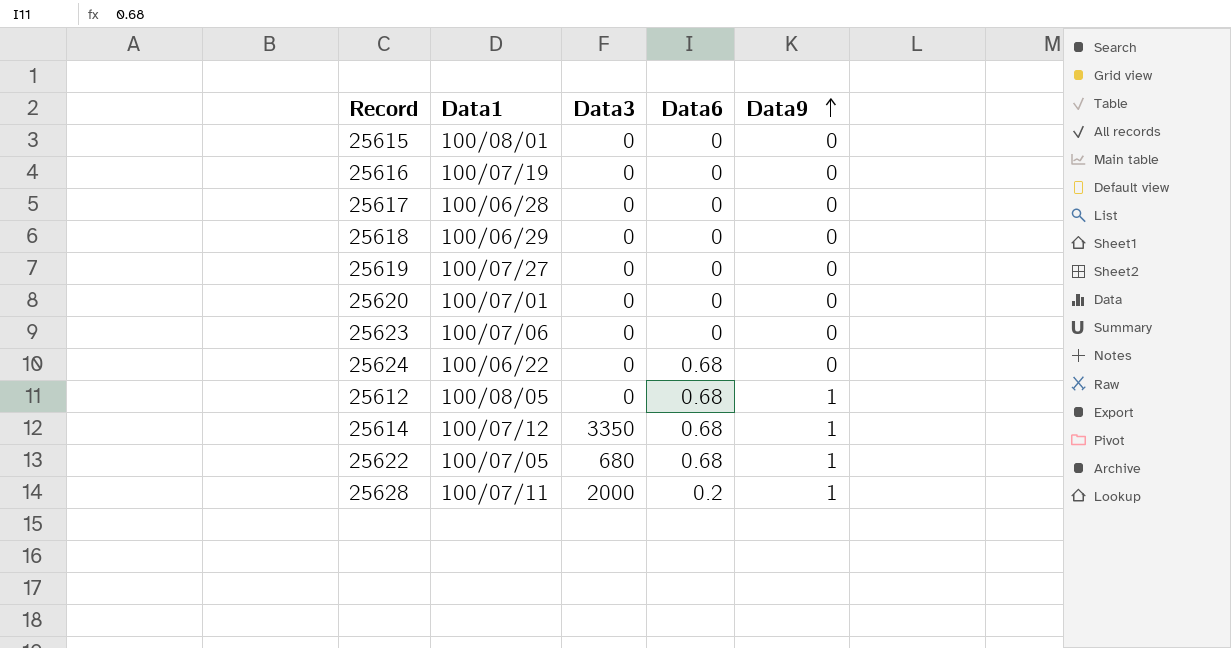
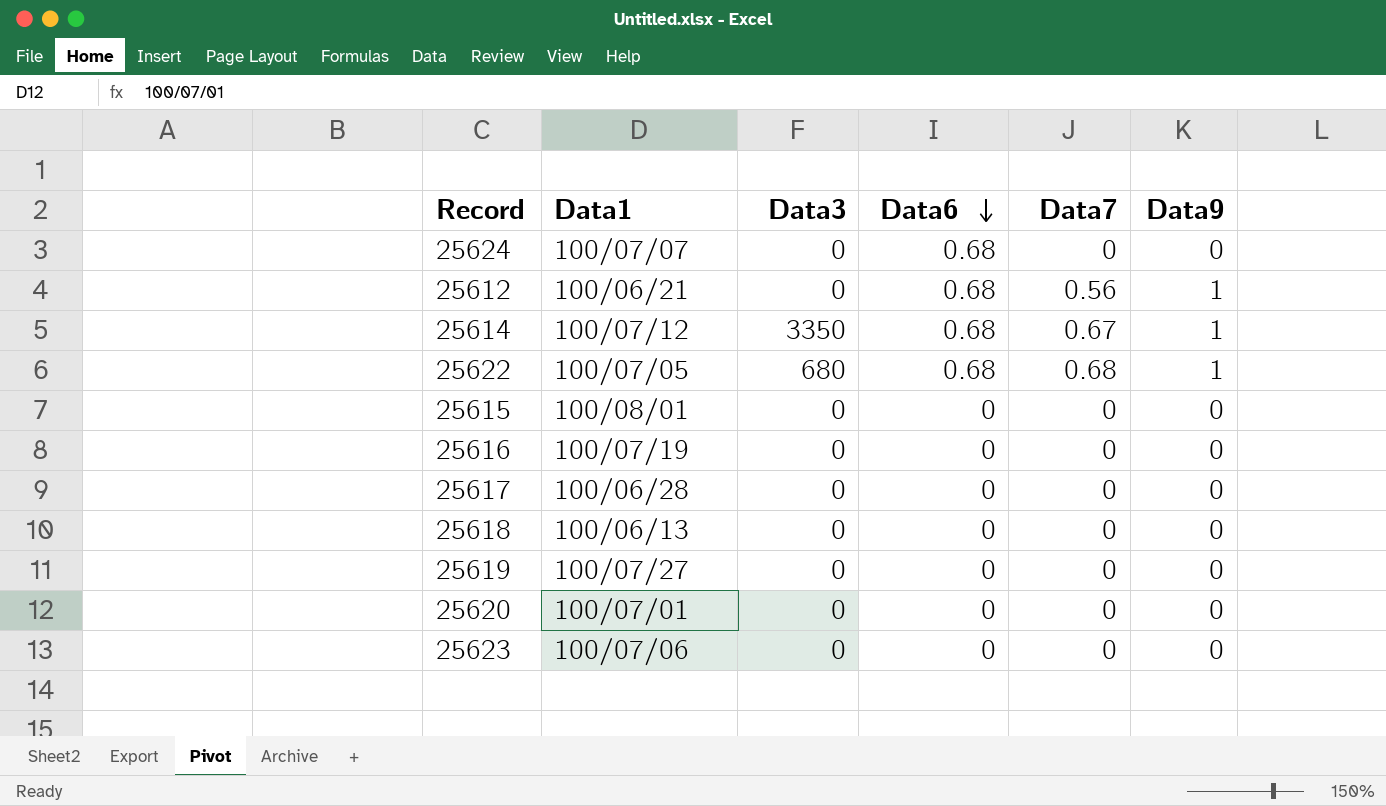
row order: Data9 ascending -> Data6 descending
column Data7 | position: none -> 5
row 25628: 100/07/11 | 2000 | 0.2 | 1 -> none
25624 | Data1: 100/06/22 -> 100/07/07
25612 | Data1: 100/08/05 -> 100/06/21
25618 | Data1: 100/06/29 -> 100/06/13

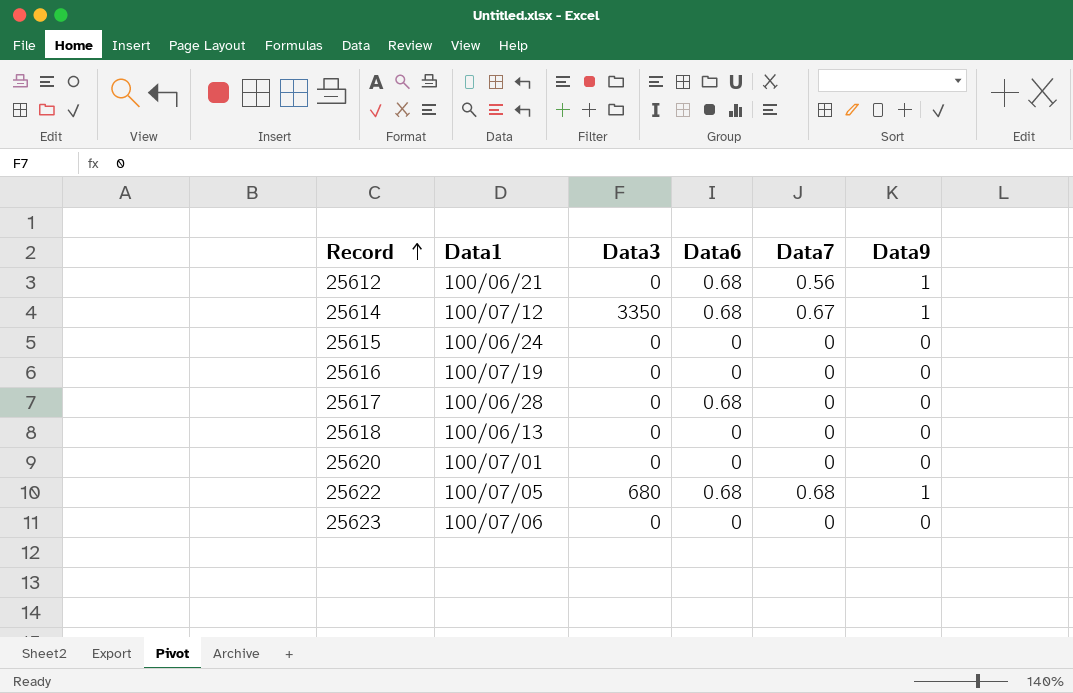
row order: Data6 descending -> Record ascending
row 25624: 100/07/07 | 0 | 0.68 | 0 | 0 -> none
row 25619: 100/07/27 | 0 | 0 | 0 | 0 -> none
25615 | Data1: 100/08/01 -> 100/06/24
25617 | Data6: 0 -> 0.68

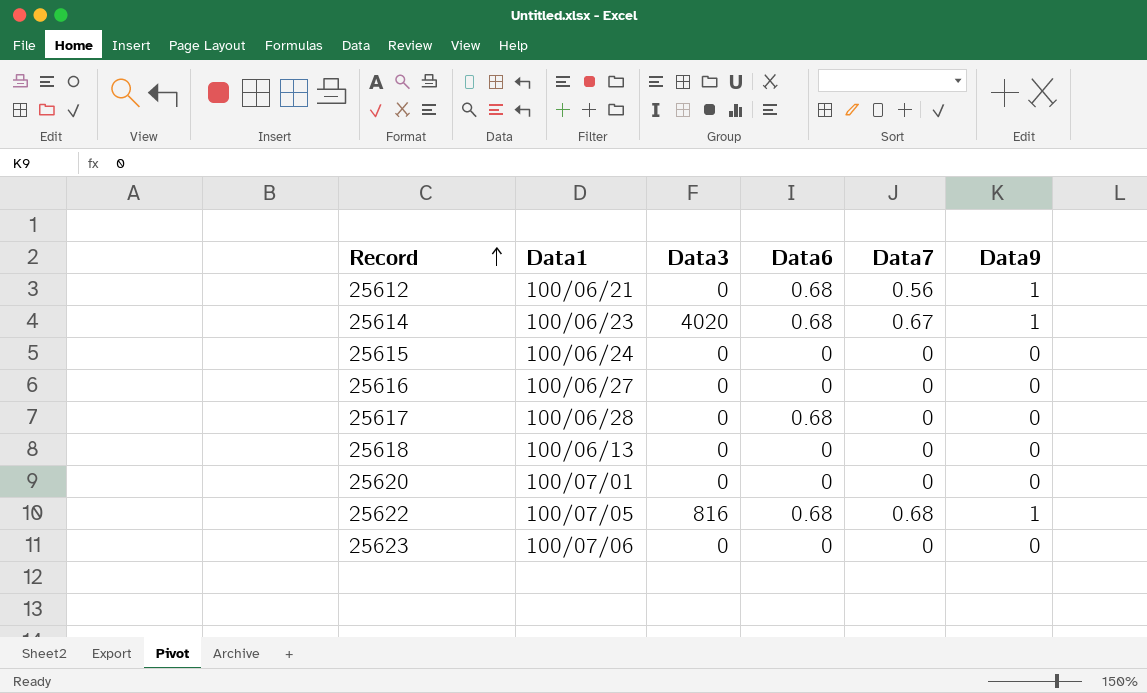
25614 | Data1: 100/07/12 -> 100/06/23
25614 | Data3: 3350 -> 4020
25616 | Data1: 100/07/19 -> 100/06/27
25622 | Data3: 680 -> 816

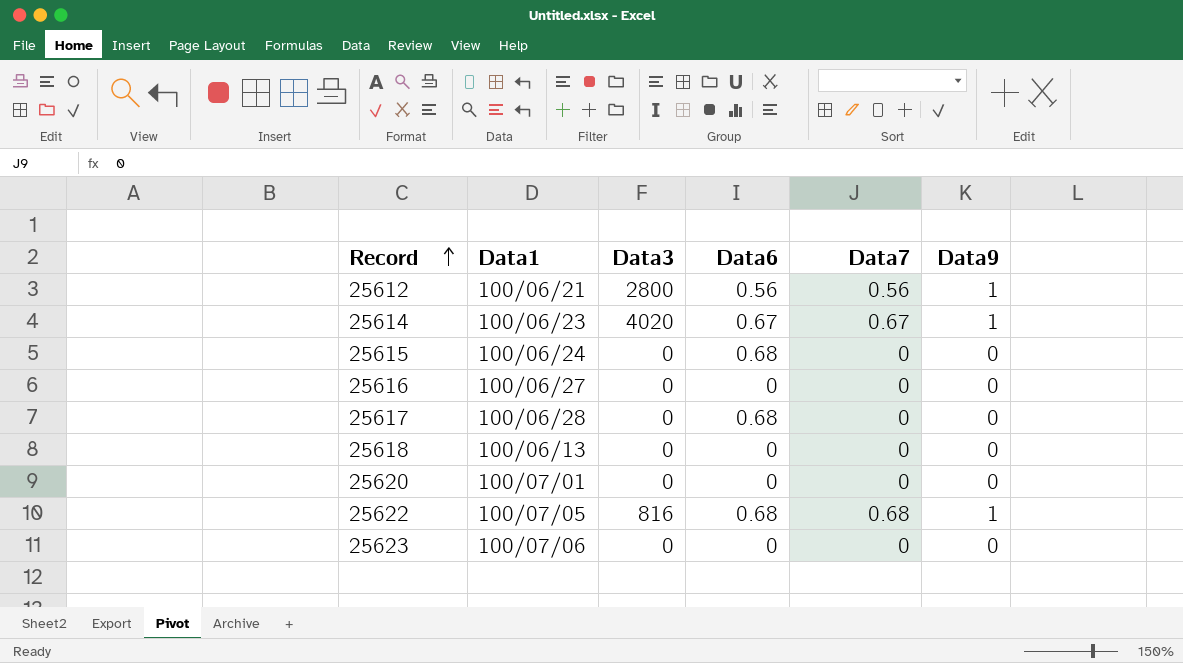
25612 | Data3: 0 -> 2800
25612 | Data6: 0.68 -> 0.56
25614 | Data6: 0.68 -> 0.67
25615 | Data6: 0 -> 0.68

